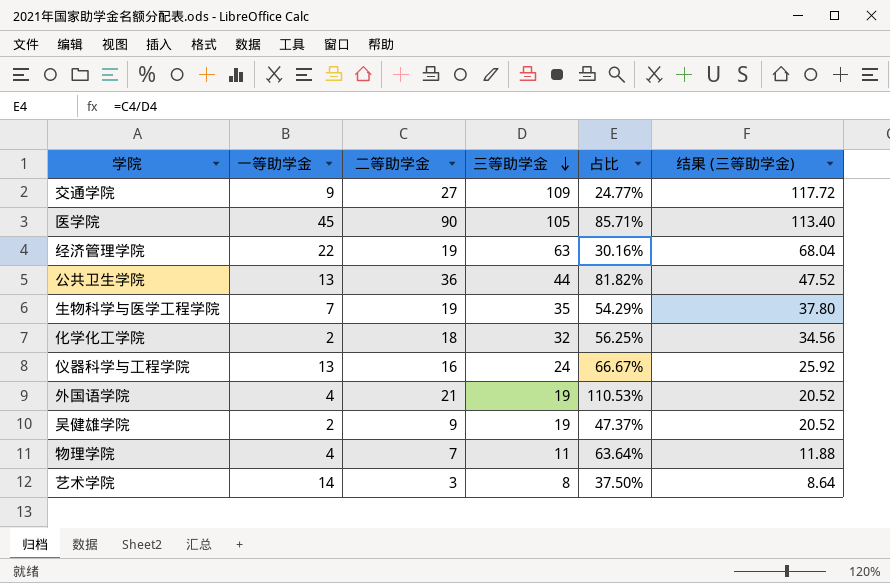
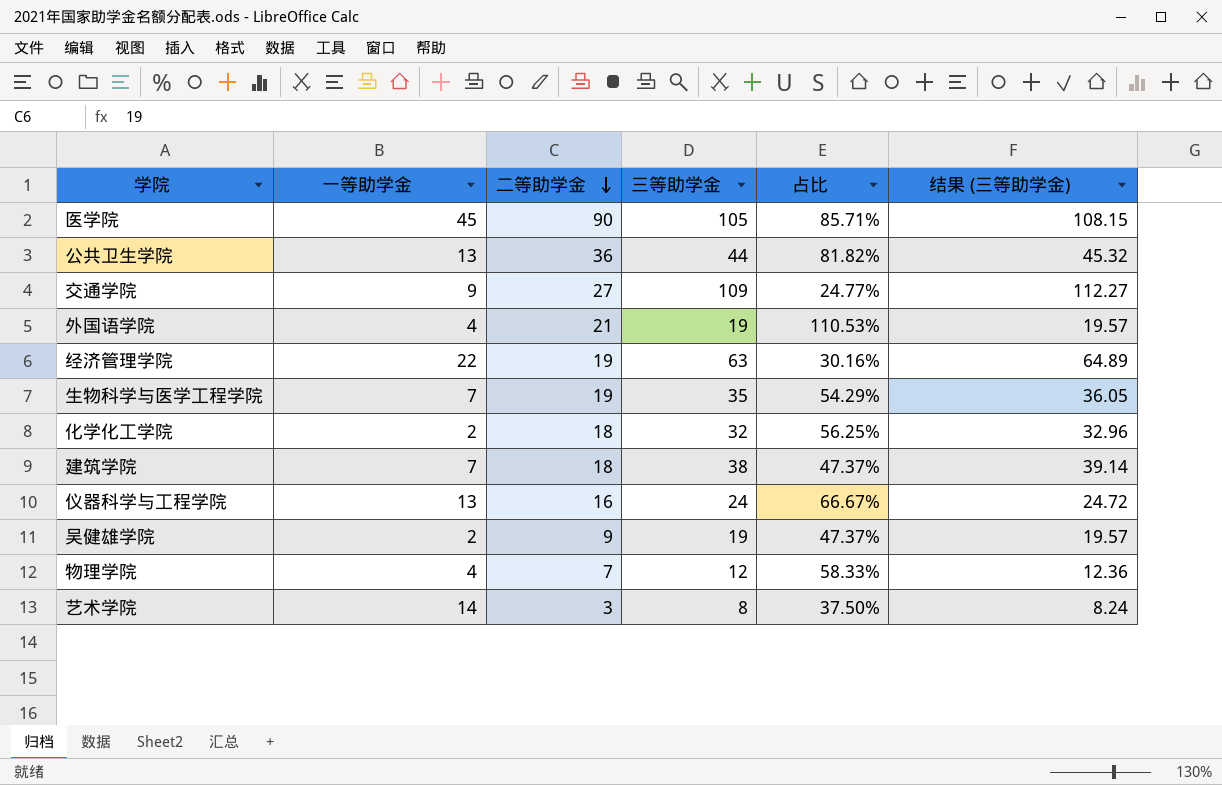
row order: 三等助学金 descending -> 二等助学金 descending
column 结果 (三等助学金) | formula: [三等助学金] * 1.08 -> [三等助学金] * 1.03
row 建筑学院: none -> 7 | 18 | 38 | 47.37% | 39.14
物理学院 | 三等助学金: 11 -> 12
物理学院 | 占比: 63.64% -> 58.33%

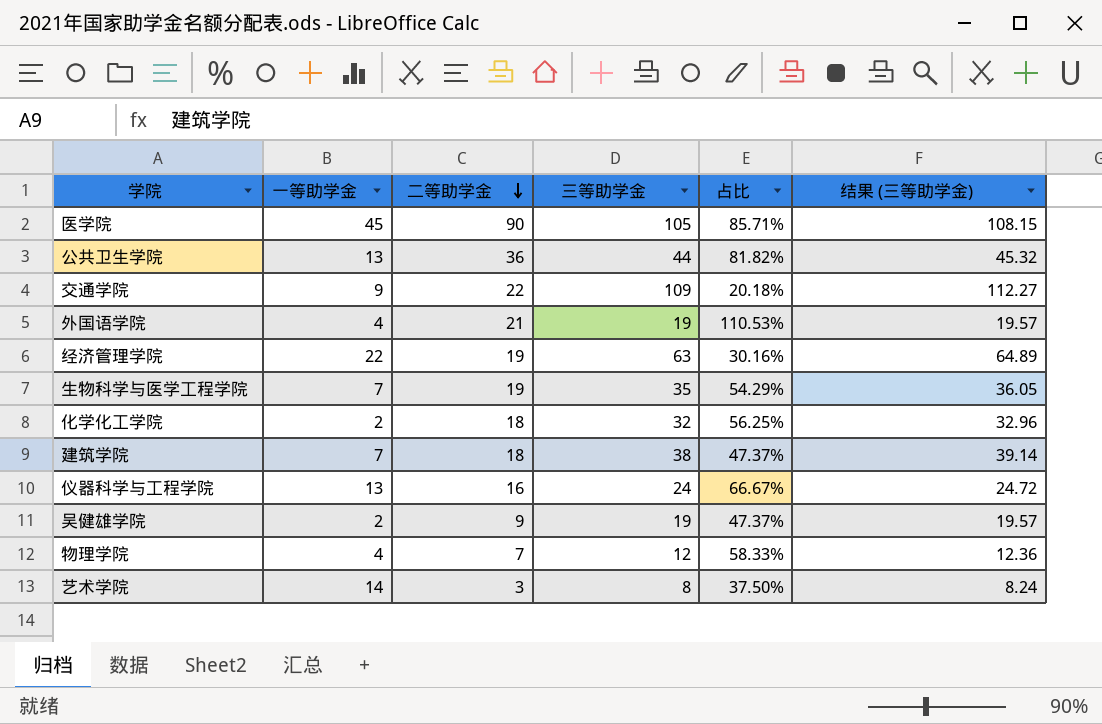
交通学院 | 二等助学金: 27 -> 22
交通学院 | 占比: 24.77% -> 20.18%

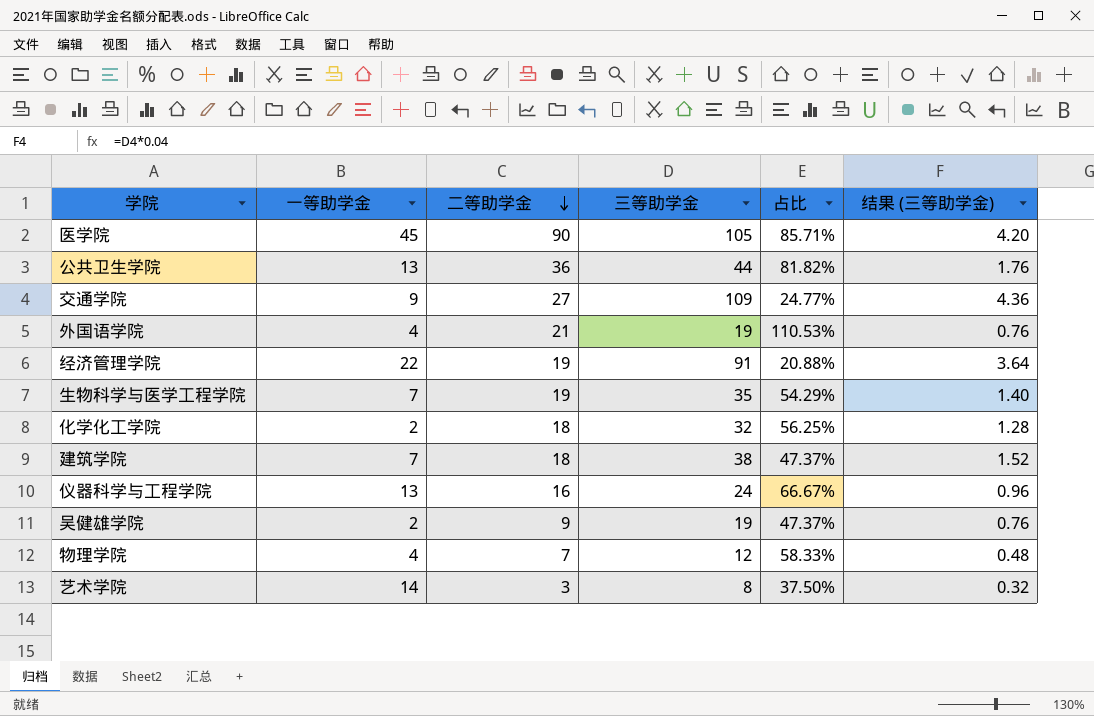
column 结果 (三等助学金) | formula: [三等助学金] * 1.03 -> [三等助学金] * 0.04
交通学院 | 二等助学金: 22 -> 27
交通学院 | 占比: 20.18% -> 24.77%
经济管理学院 | 三等助学金: 63 -> 91
经济管理学院 | 占比: 30.16% -> 20.88%

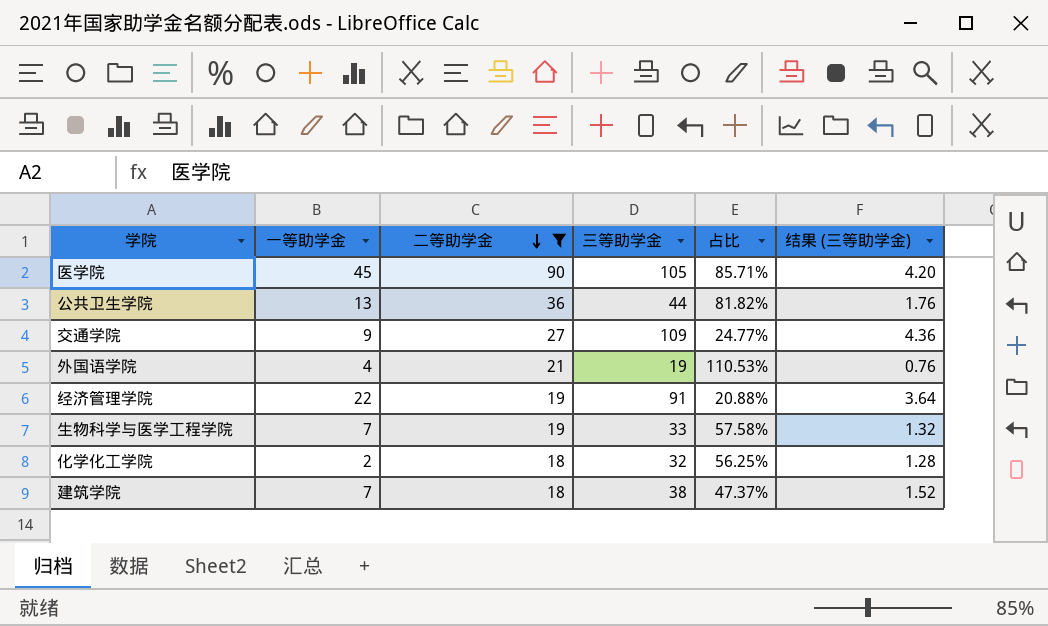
filter: none -> 二等助学金 >= 18
生物科学与医学工程学院 | 三等助学金: 35 -> 33
生物科学与医学工程学院 | 占比: 54.29% -> 57.58%
生物科学与医学工程学院 | 结果 (三等助学金): 1.40 -> 1.32

